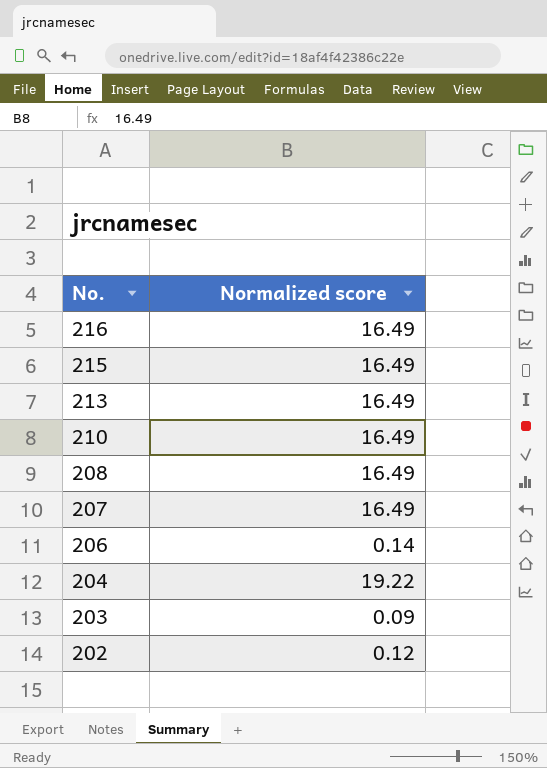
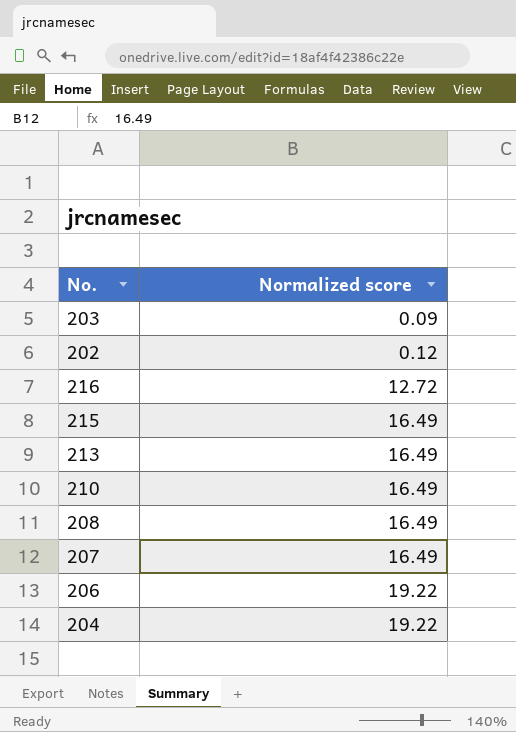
row order: No. descending -> Normalized score ascending
216 | Normalized score: 16.49 -> 12.72
206 | Normalized score: 0.14 -> 19.22

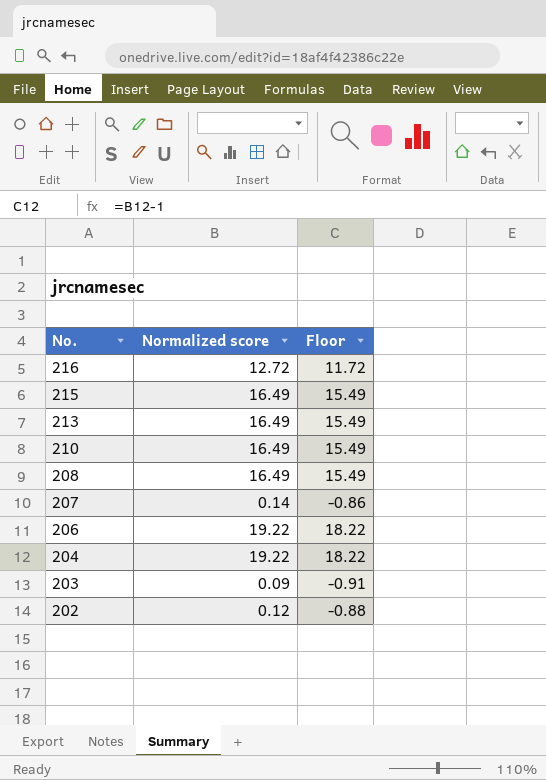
row order: Normalized score ascending -> No. descending
column Floor | formula: none -> [Normalized score] - 1
207 | Normalized score: 16.49 -> 0.14

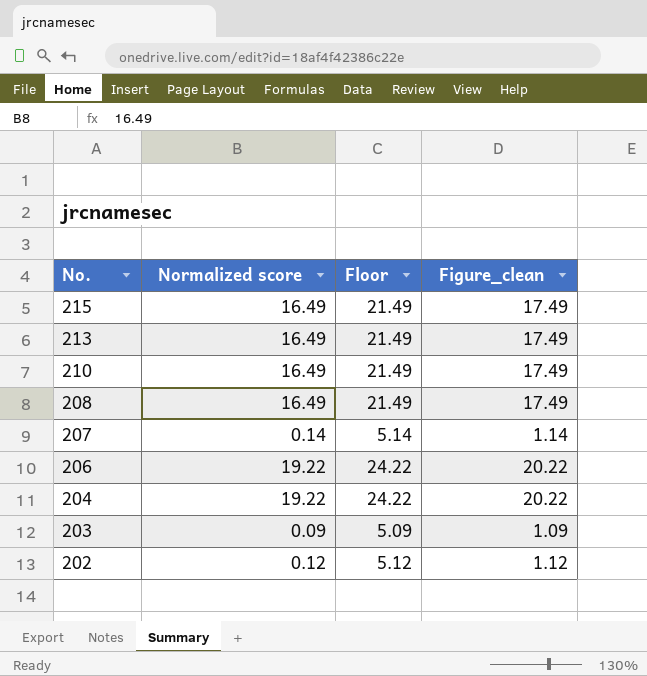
column Floor | formula: [Normalized score] - 1 -> [Normalized score] + 5
column Figure_clean | formula: none -> [Normalized score] + 1
row 216: 12.72 | 11.72 -> none

